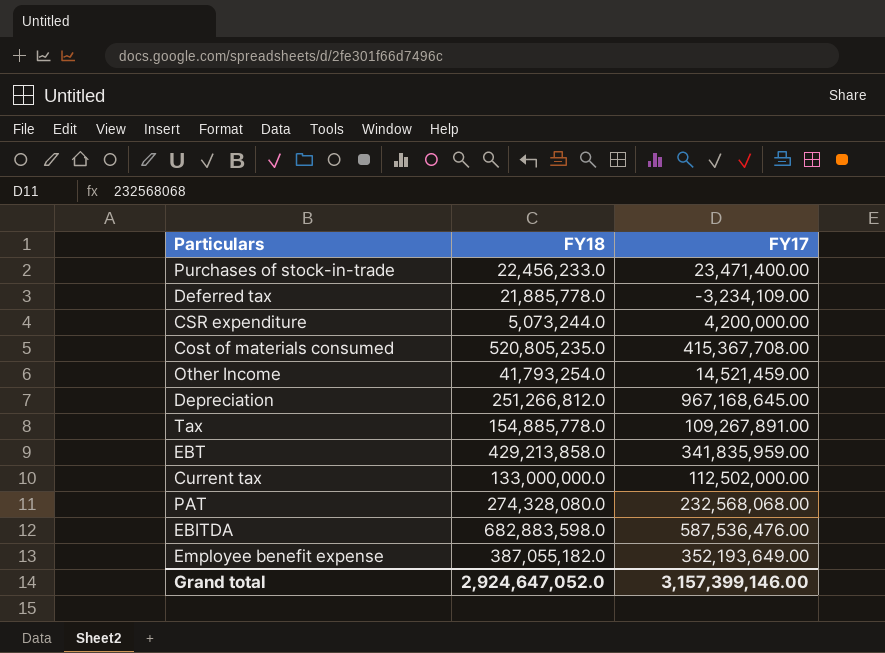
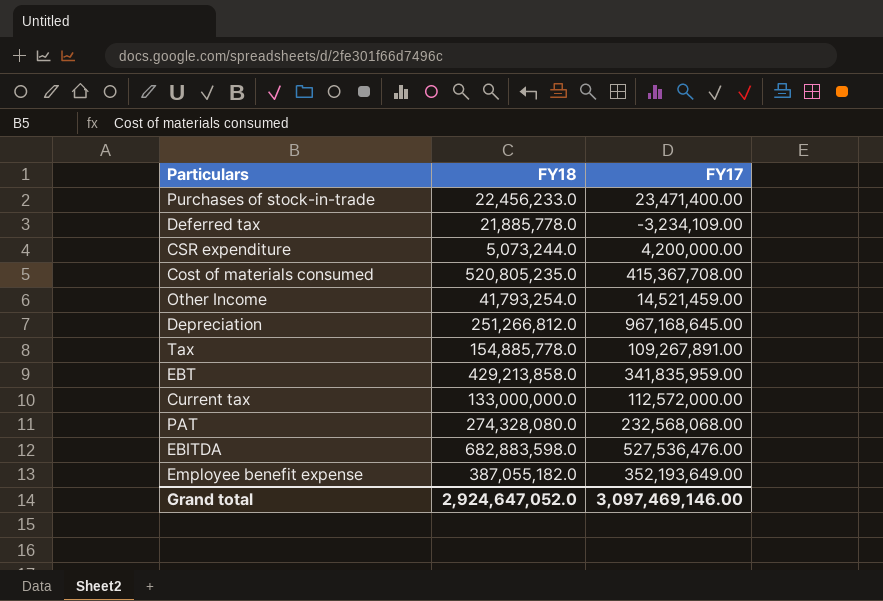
Current tax | FY17: 112,502,000.00 -> 112,572,000.00
EBITDA | FY17: 587,536,476.00 -> 527,536,476.00
Grand total | FY17: 3,157,399,146.00 -> 3,097,469,146.00

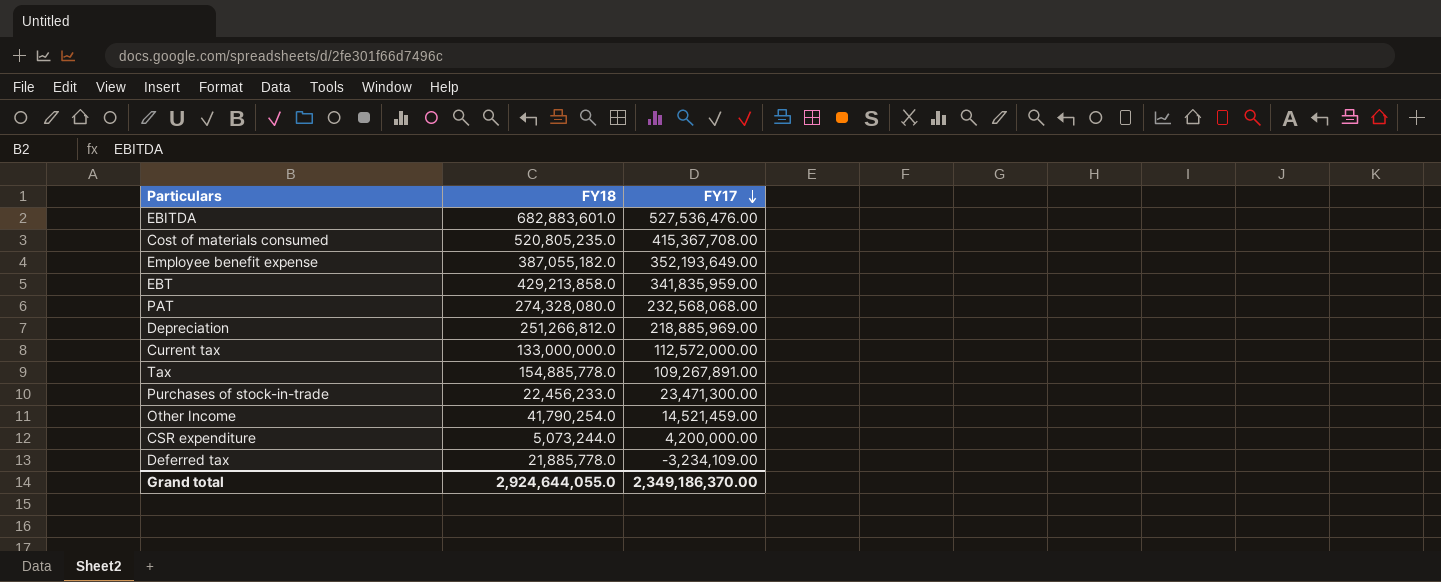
row order: none -> FY17 descending
EBITDA | FY18: 682,883,598.0 -> 682,883,601.0
Depreciation | FY17: 967,168,645.00 -> 218,885,969.00
Purchases of stock-in-trade | FY17: 23,471,400.00 -> 23,471,300.00
Other Income | FY18: 41,793,254.0 -> 41,790,254.0
Grand total | FY18: 2,924,647,052.0 -> 2,924,644,055.0
Grand total | FY17: 3,097,469,146.00 -> 2,349,186,370.00

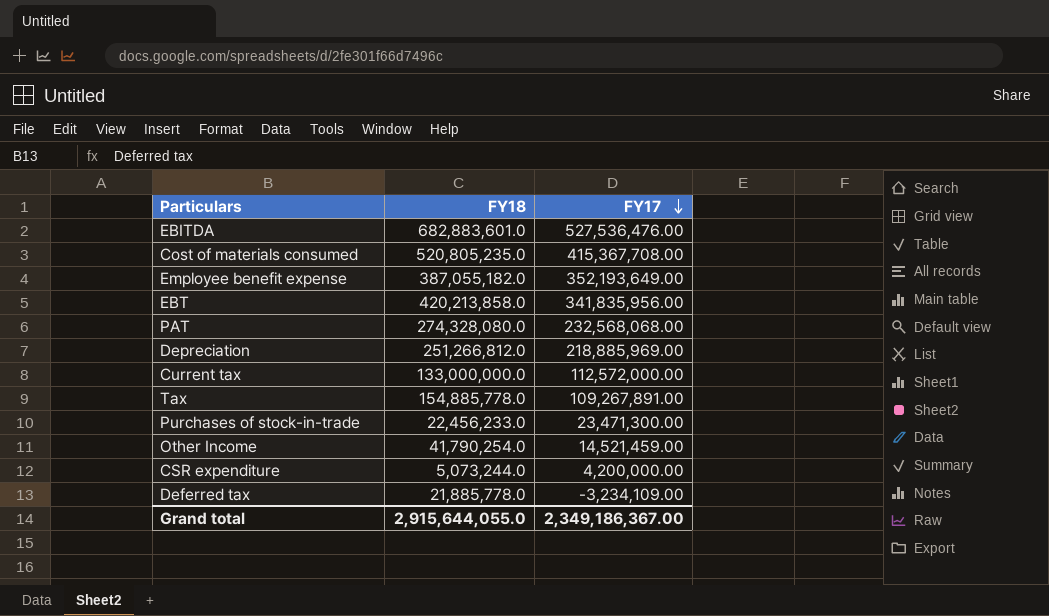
EBT | FY18: 429,213,858.0 -> 420,213,858.0
EBT | FY17: 341,835,959.00 -> 341,835,956.00
Grand total | FY18: 2,924,644,055.0 -> 2,915,644,055.0
Grand total | FY17: 2,349,186,370.00 -> 2,349,186,367.00

